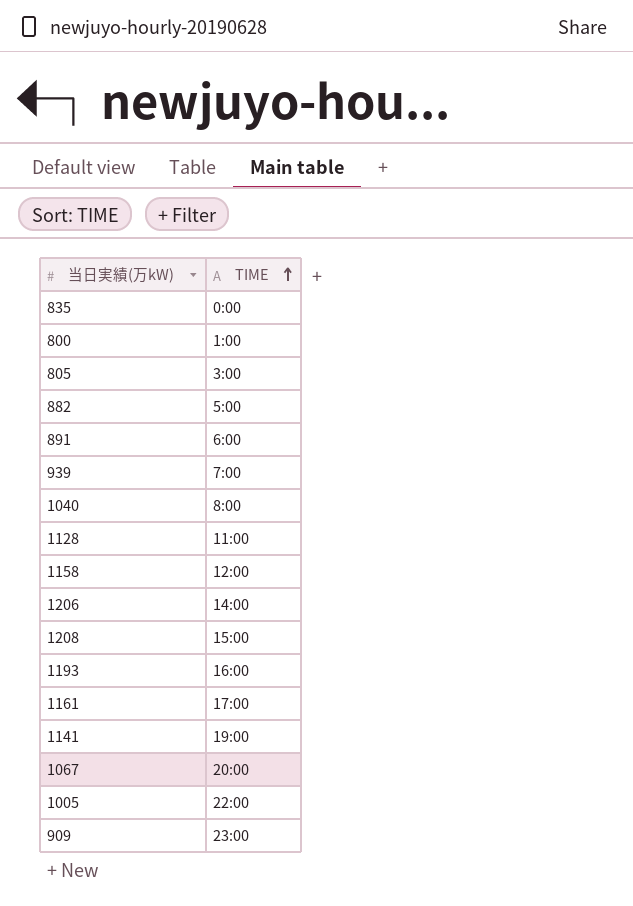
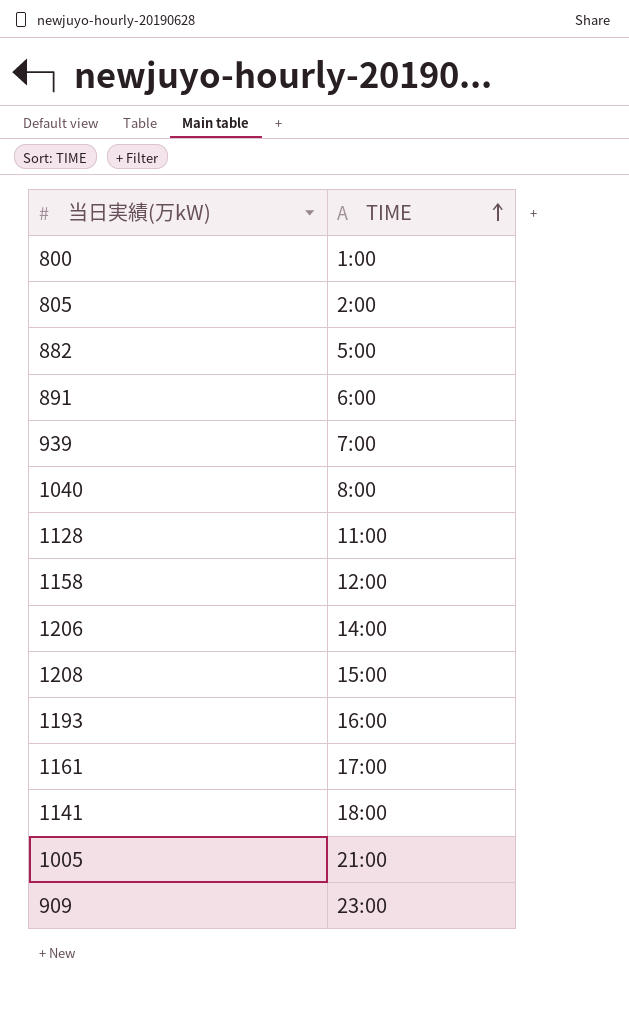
row 835: 0:00 -> none
row 1067: 20:00 -> none
805 | TIME: 3:00 -> 2:00
1141 | TIME: 19:00 -> 18:00
1005 | TIME: 22:00 -> 21:00

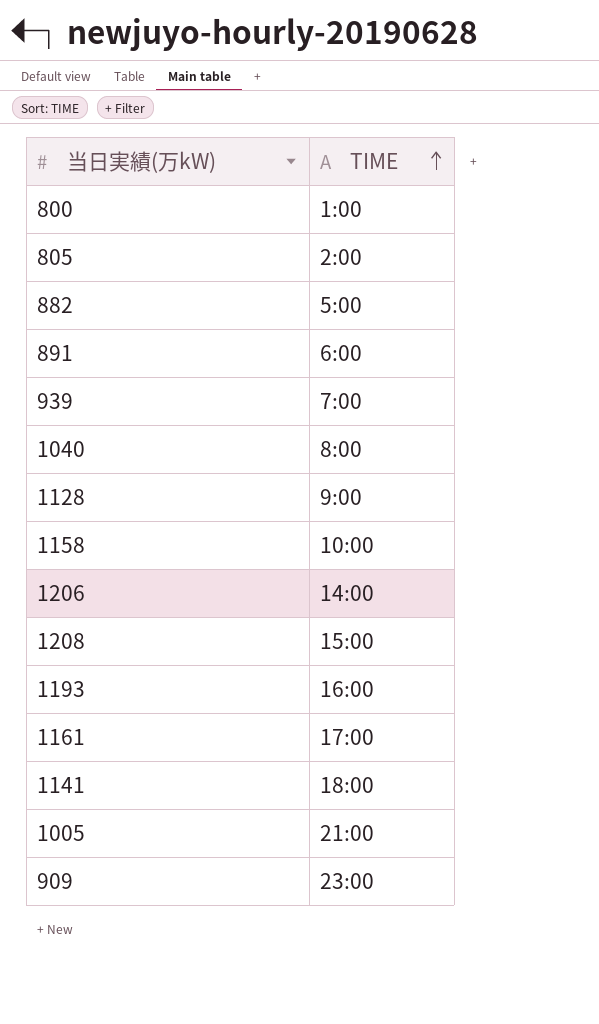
1128 | TIME: 11:00 -> 9:00
1158 | TIME: 12:00 -> 10:00

